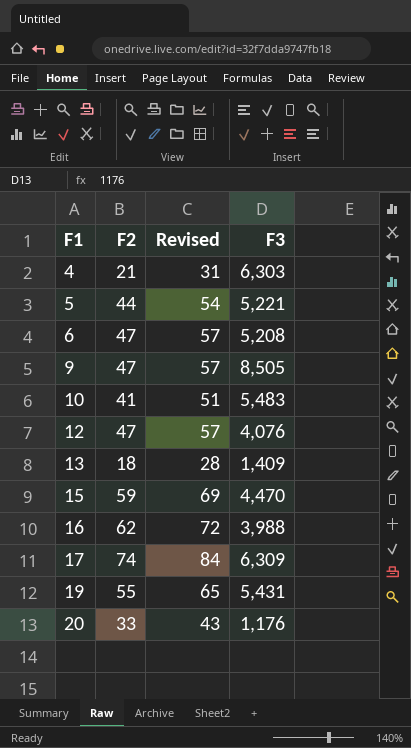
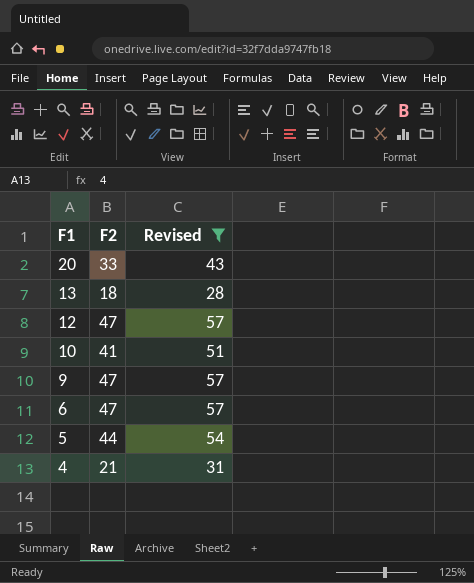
filter: none -> Revised <= 57
row order: F1 ascending -> F1 descending
column F3 | position: 4 -> none

